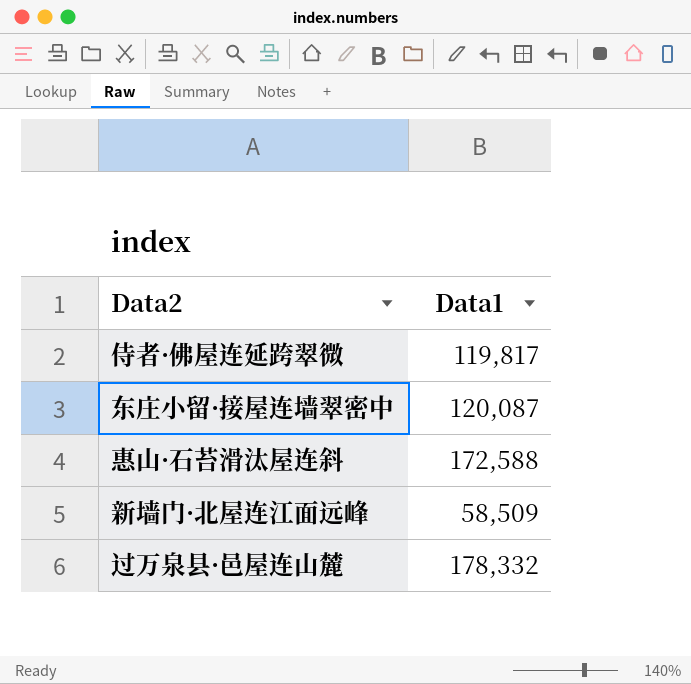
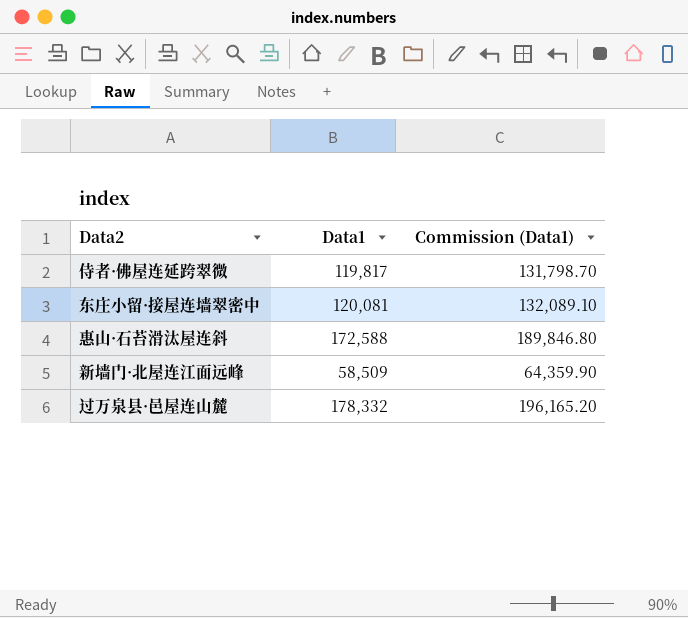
column Commission (Data1) | formula: none -> [Data1] * 1.1
东庄小留·接屋连墙翠密中 | Data1: 120,087 -> 120,081

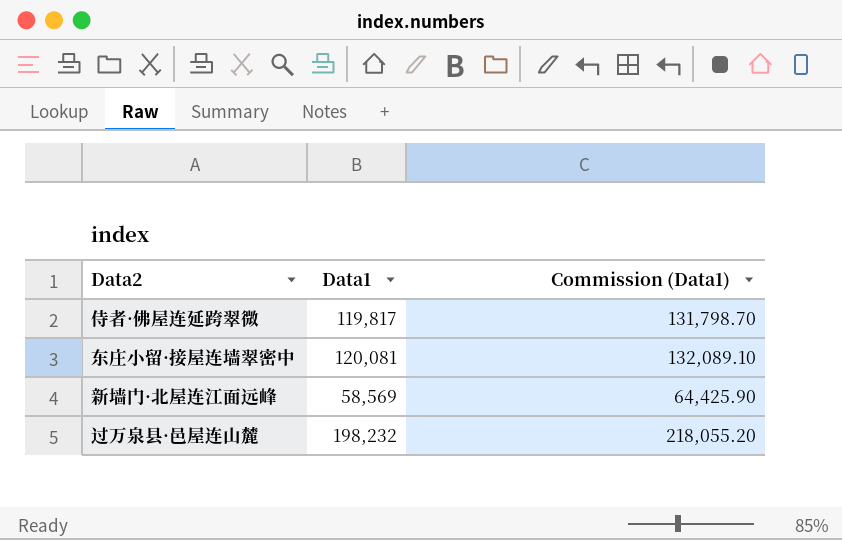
row 惠山·石苔滑汰屋连斜: 172,588 | 189,846.80 -> none
新墙门·北屋连江面远峰 | Data1: 58,509 -> 58,569
新墙门·北屋连江面远峰 | Commission (Data1): 64,359.90 -> 64,425.90
过万泉县·邑屋连山麓 | Data1: 178,332 -> 198,232
过万泉县·邑屋连山麓 | Commission (Data1): 196,165.20 -> 218,055.20

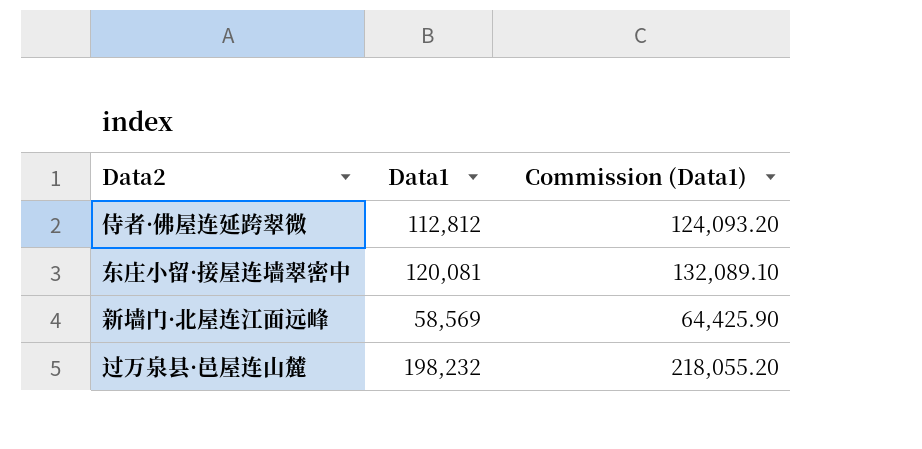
侍者·佛屋连延跨翠微 | Data1: 119,817 -> 112,812
侍者·佛屋连延跨翠微 | Commission (Data1): 131,798.70 -> 124,093.20

